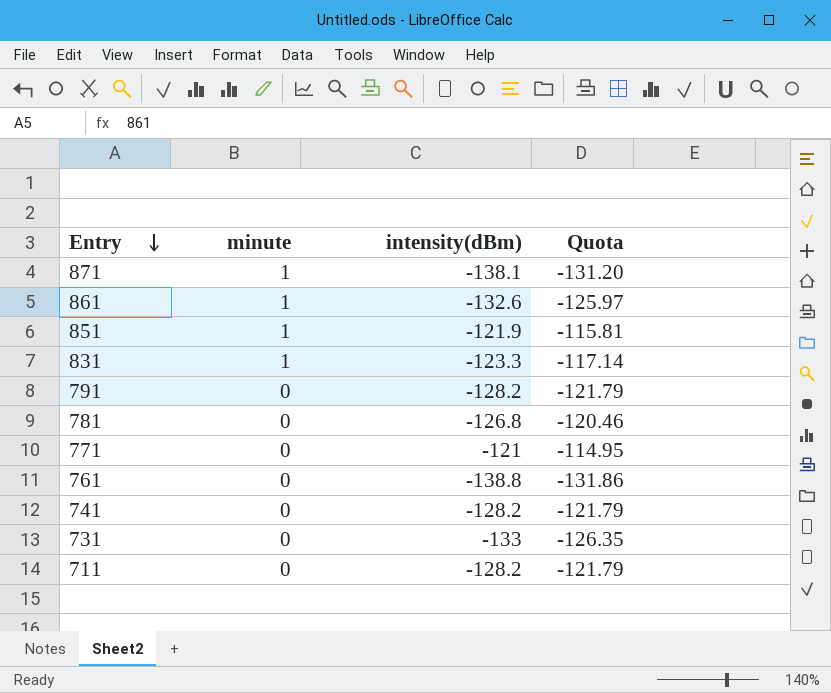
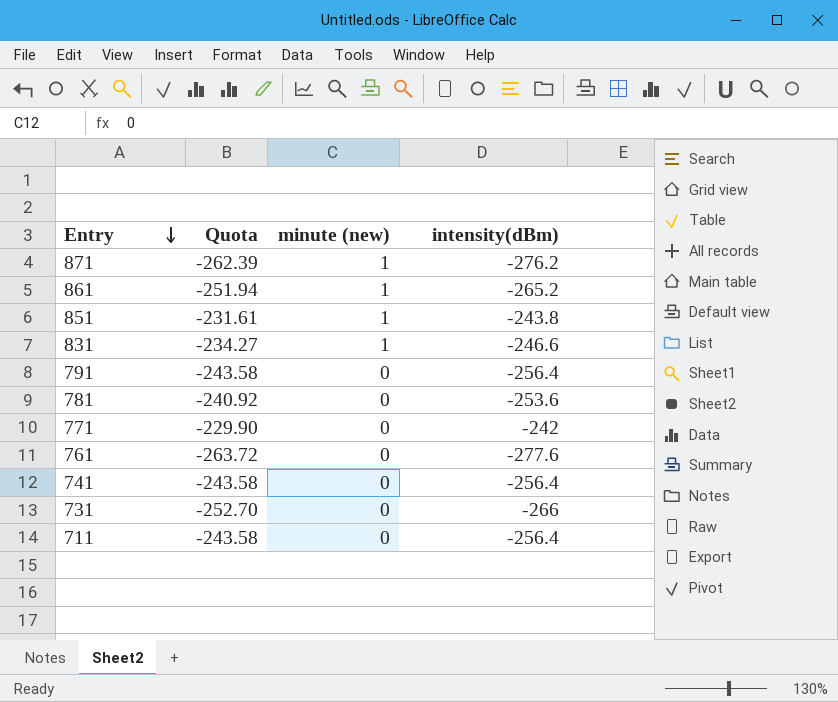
column Quota | position: 4 -> 2
column name: minute -> minute (new)
871 | Quota: -131.20 -> -262.39
871 | intensity(dBm): -138.1 -> -276.2
861 | Quota: -125.97 -> -251.94
861 | intensity(dBm): -132.6 -> -265.2
851 | Quota: -115.81 -> -231.61
851 | intensity(dBm): -121.9 -> -243.8
831 | Quota: -117.14 -> -234.27
831 | intensity(dBm): -123.3 -> -246.6
791 | Quota: -121.79 -> -243.58
791 | intensity(dBm): -128.2 -> -256.4
781 | Quota: -120.46 -> -240.92
781 | intensity(dBm): -126.8 -> -253.6
771 | Quota: -114.95 -> -229.90
771 | intensity(dBm): -121 -> -242
761 | Quota: -131.86 -> -263.72
761 | intensity(dBm): -138.8 -> -277.6
741 | Quota: -121.79 -> -243.58
741 | intensity(dBm): -128.2 -> -256.4
731 | Quota: -126.35 -> -252.70
731 | intensity(dBm): -133 -> -266
711 | Quota: -121.79 -> -243.58
711 | intensity(dBm): -128.2 -> -256.4

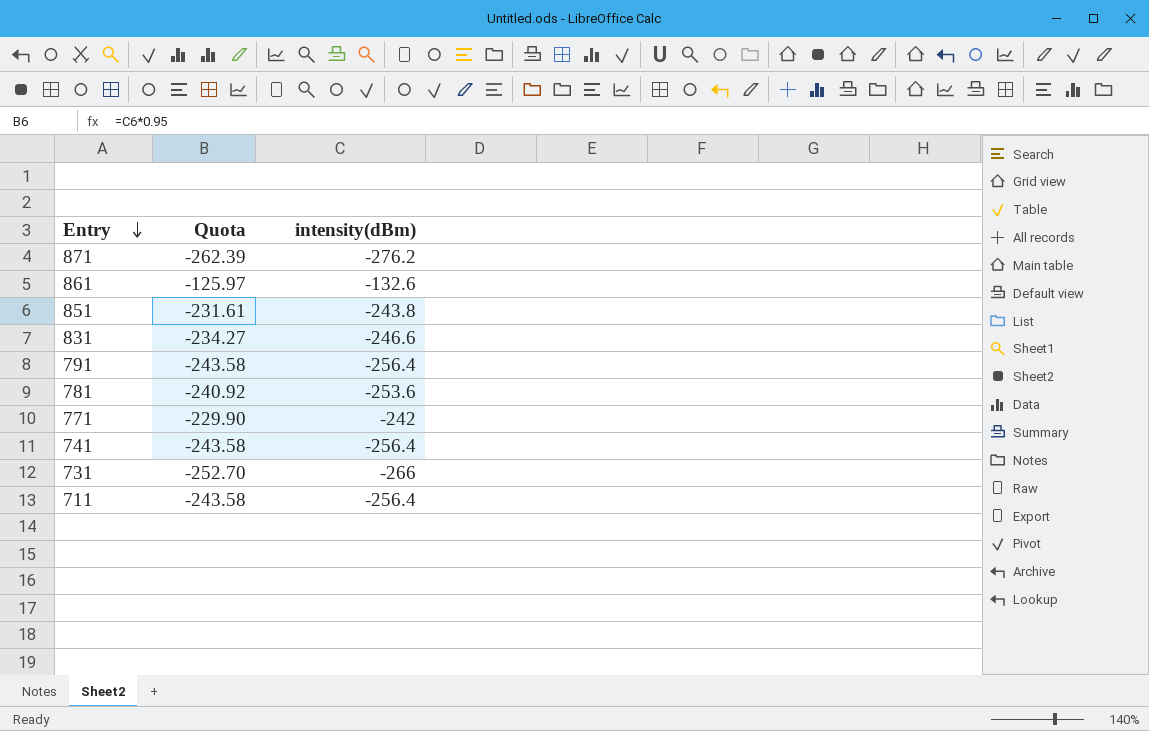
column minute (new) | position: 3 -> none
row 761: -263.72 | 0 | -277.6 -> none
861 | Quota: -251.94 -> -125.97
861 | intensity(dBm): -265.2 -> -132.6

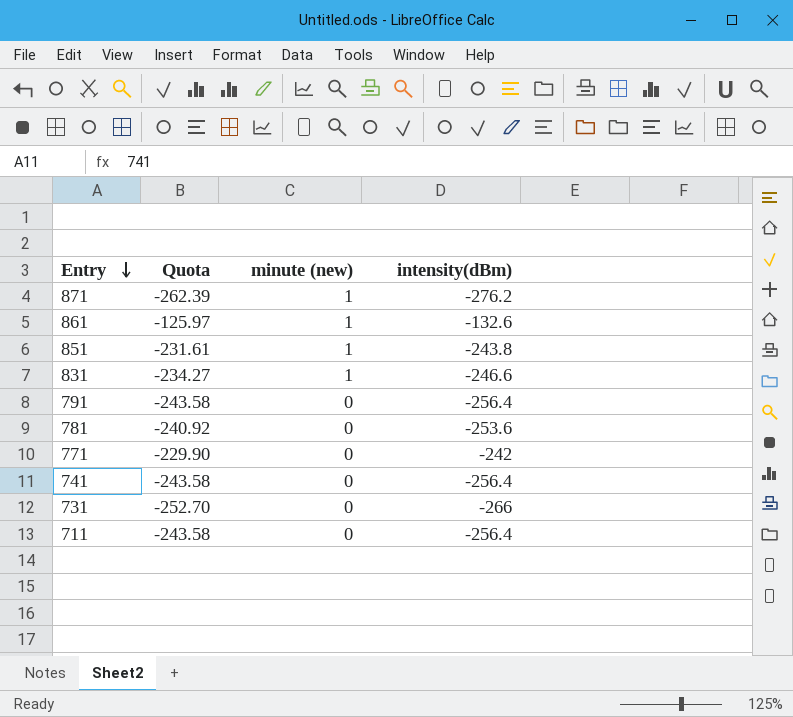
column minute (new) | position: none -> 3

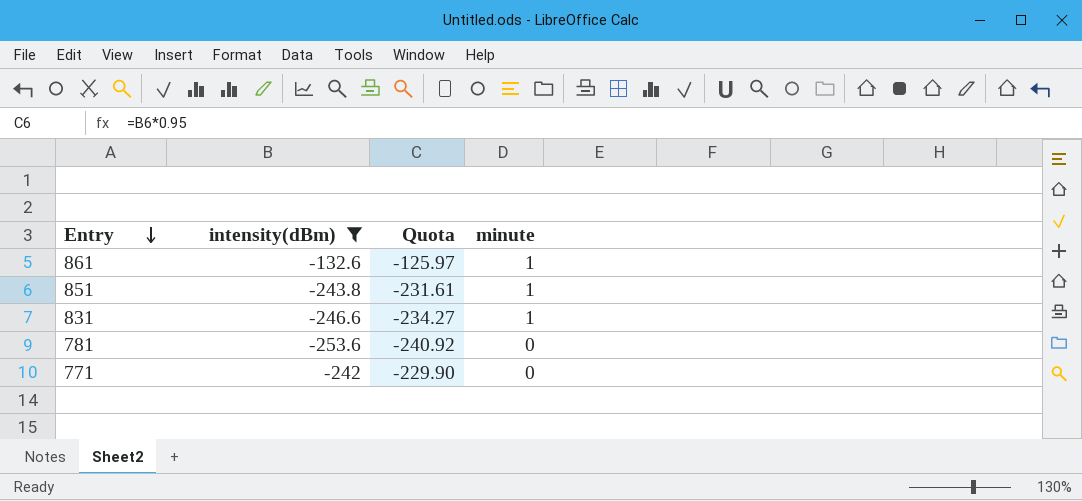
filter: none -> intensity(dBm) >= -253.6
column intensity(dBm) | position: 4 -> 2
column name: minute (new) -> minute

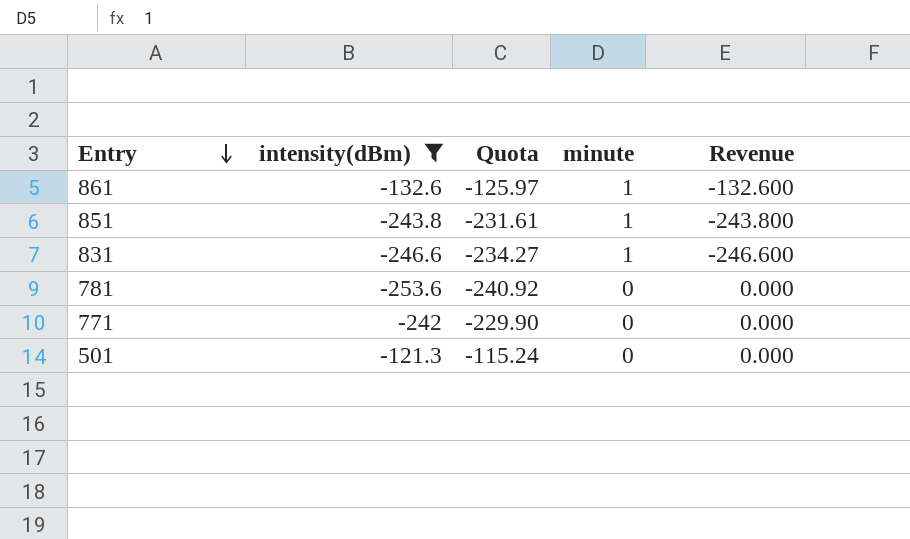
column Revenue | formula: none -> [intensity(dBm)] * [minute]
row 501: none -> -121.3 | -115.24 | 0 | 0.000

